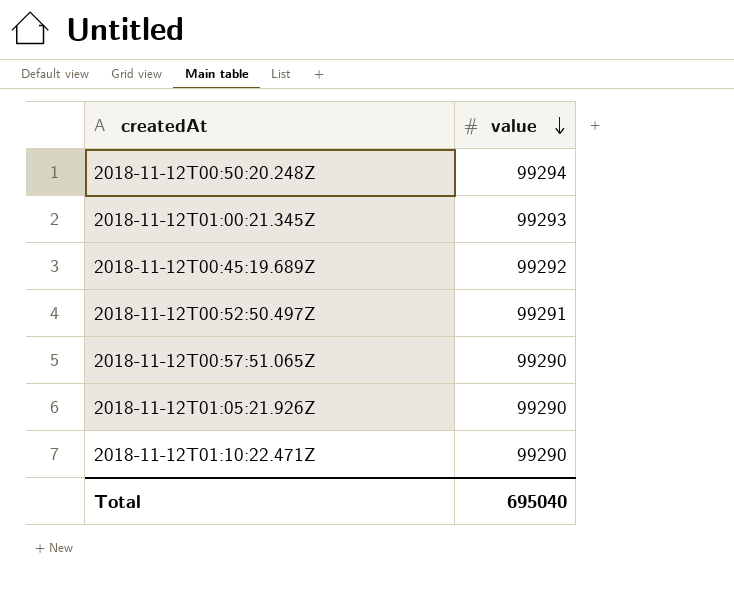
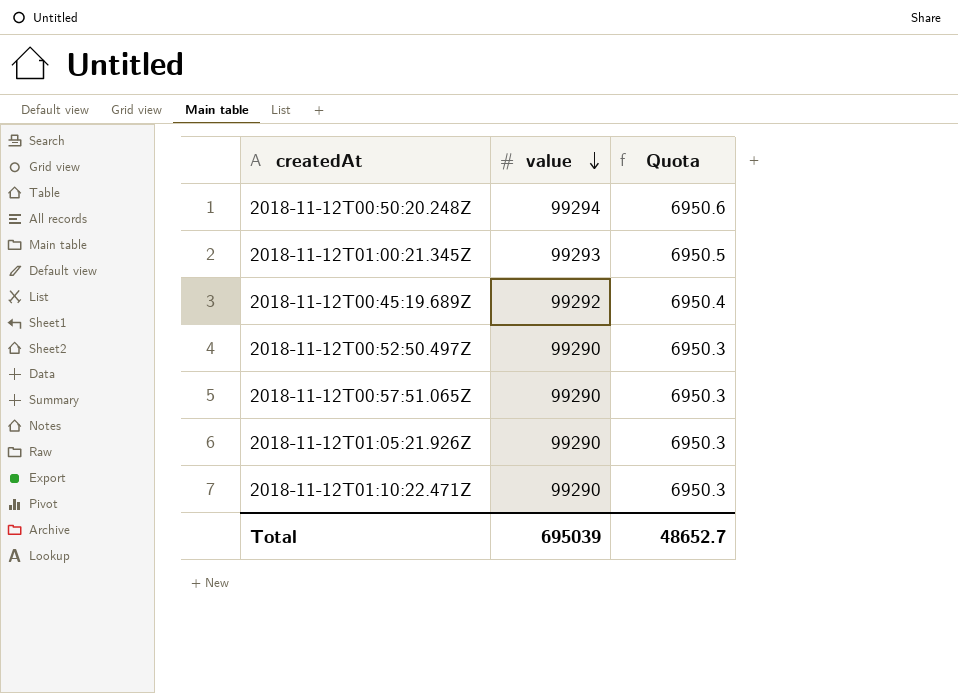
column Quota | formula: none -> [value] * 0.07
2018-11-12T00:52:50.497Z | value: 99291 -> 99290
Total | value: 695040 -> 695039

